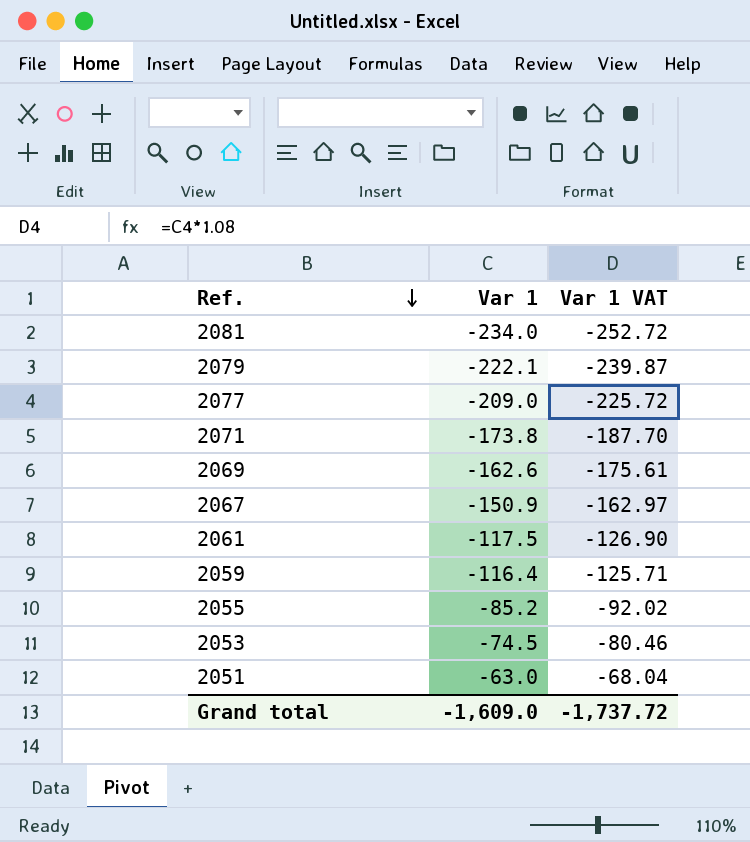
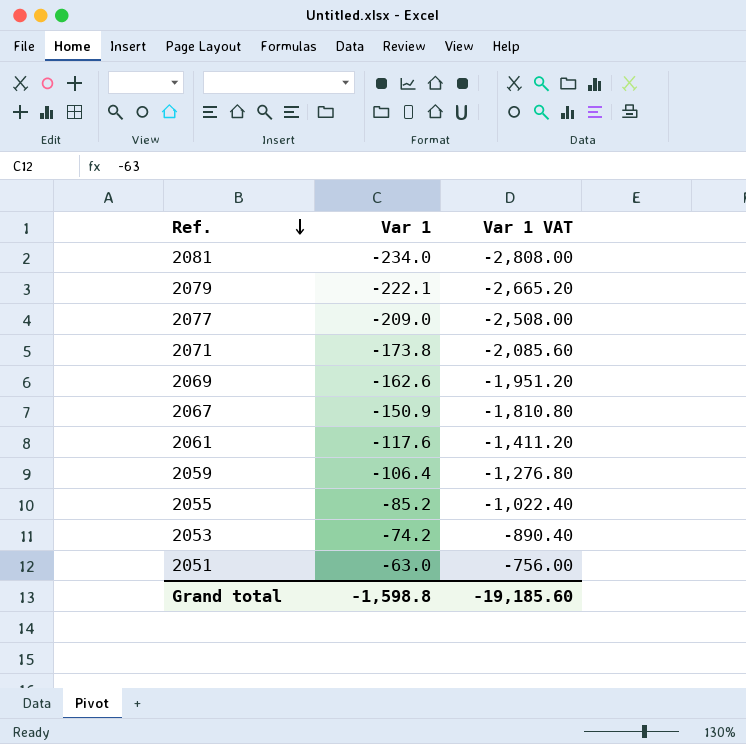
column Var 1 VAT | formula: [Var 1] * 1.08 -> [Var 1] * 12
2061 | Var 1: -117.5 -> -117.6
2059 | Var 1: -116.4 -> -106.4
2053 | Var 1: -74.5 -> -74.2
Grand total | Var 1: -1,609.0 -> -1,598.8
Grand total | Var 1 VAT: -1,737.72 -> -19,185.60

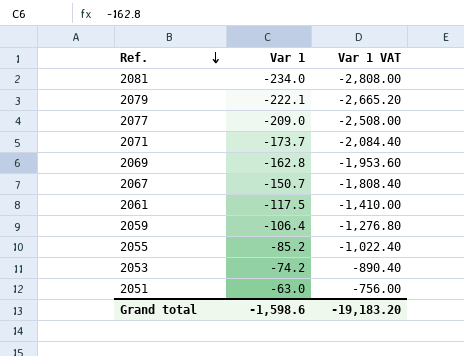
2071 | Var 1: -173.8 -> -173.7
2071 | Var 1 VAT: -2,085.60 -> -2,084.40
2069 | Var 1: -162.6 -> -162.8
2069 | Var 1 VAT: -1,951.20 -> -1,953.60
2067 | Var 1: -150.9 -> -150.7
2067 | Var 1 VAT: -1,810.80 -> -1,808.40
2061 | Var 1: -117.6 -> -117.5
2061 | Var 1 VAT: -1,411.20 -> -1,410.00
Grand total | Var 1: -1,598.8 -> -1,598.6
Grand total | Var 1 VAT: -19,185.60 -> -19,183.20

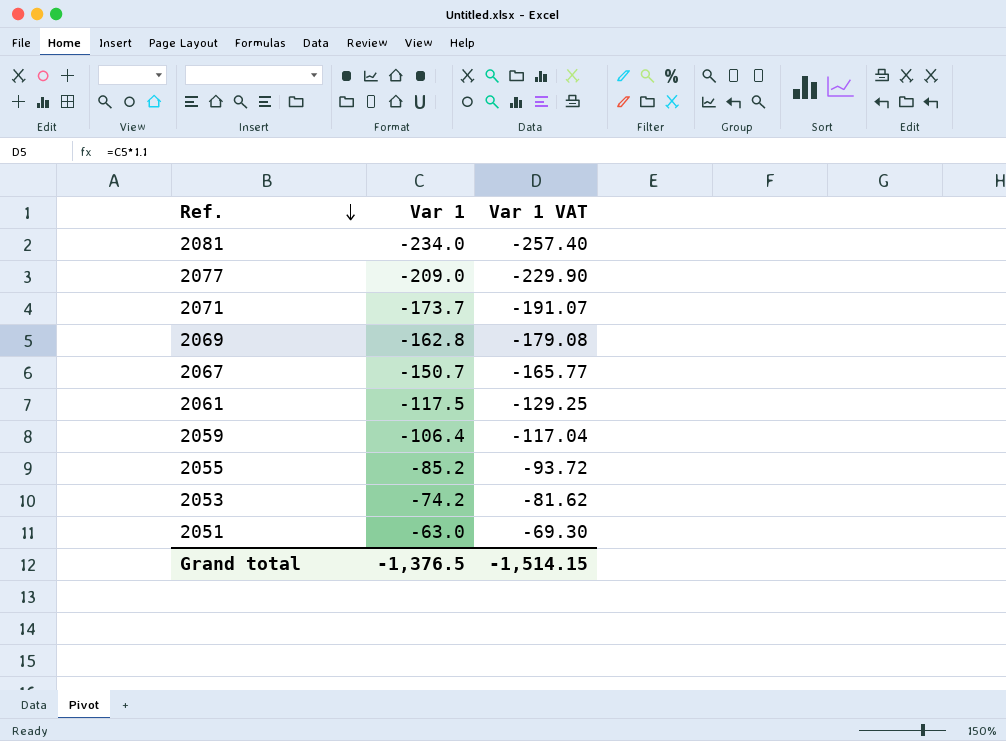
column Var 1 VAT | formula: [Var 1] * 12 -> [Var 1] * 1.1
row 2079: -222.1 | -2,665.20 -> none
Grand total | Var 1: -1,598.6 -> -1,376.5
Grand total | Var 1 VAT: -19,183.20 -> -1,514.15

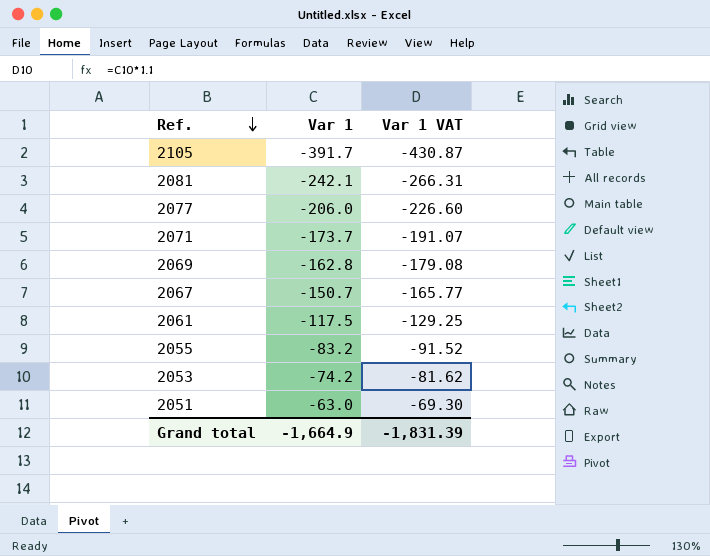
row 2059: -106.4 | -117.04 -> none
row 2105: none -> -391.7 | -430.87
2081 | Var 1: -234.0 -> -242.1
2081 | Var 1 VAT: -257.40 -> -266.31
2077 | Var 1: -209.0 -> -206.0
2077 | Var 1 VAT: -229.90 -> -226.60
2055 | Var 1: -85.2 -> -83.2
2055 | Var 1 VAT: -93.72 -> -91.52
Grand total | Var 1: -1,376.5 -> -1,664.9
Grand total | Var 1 VAT: -1,514.15 -> -1,831.39

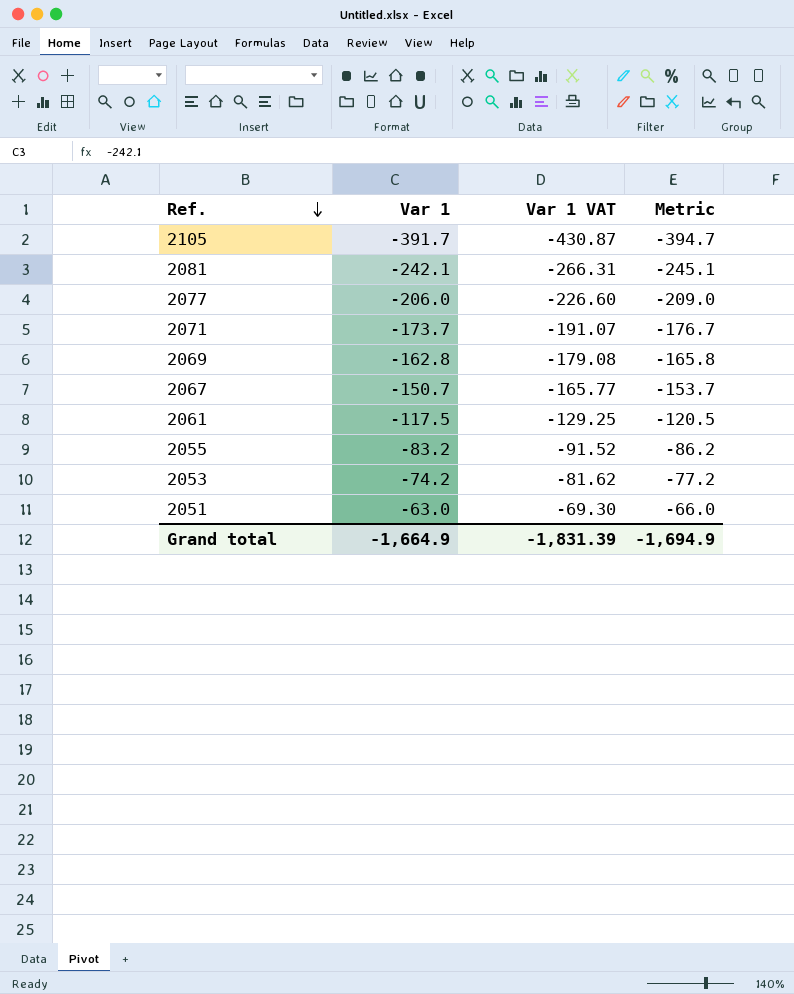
column Metric | formula: none -> [Var 1] - 3

